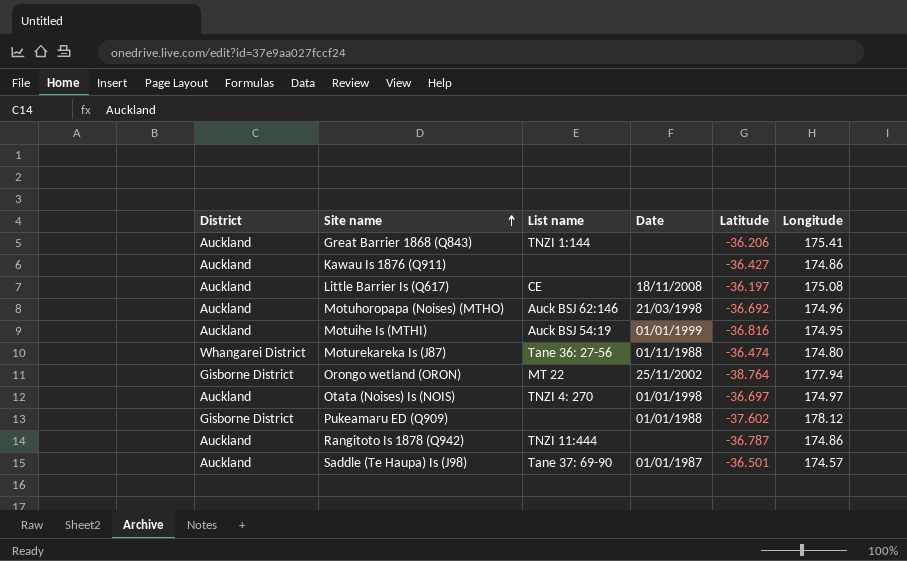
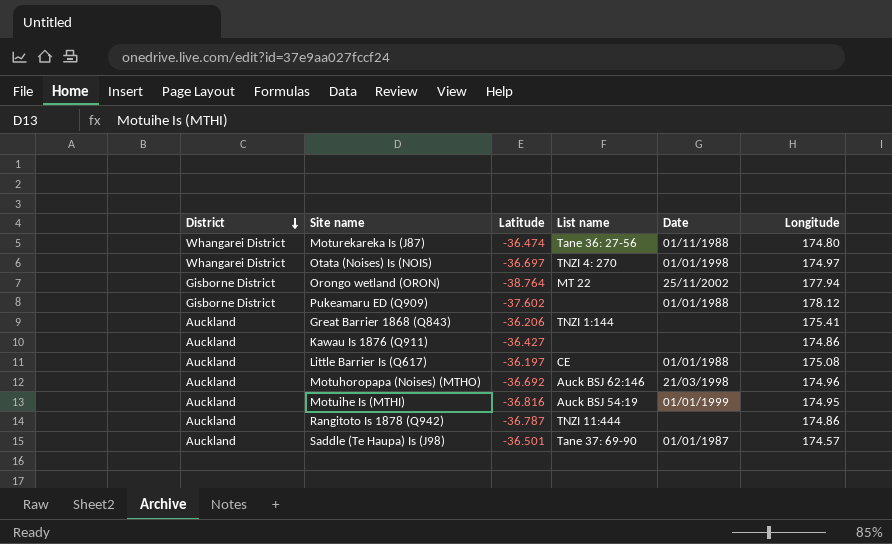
row order: Site name ascending -> District descending
column Latitude | position: 5 -> 3
Otata (Noises) Is (NOIS) | District: Auckland -> Whangarei District
Little Barrier Is (Q617) | Date: 18/11/2008 -> 01/01/1988

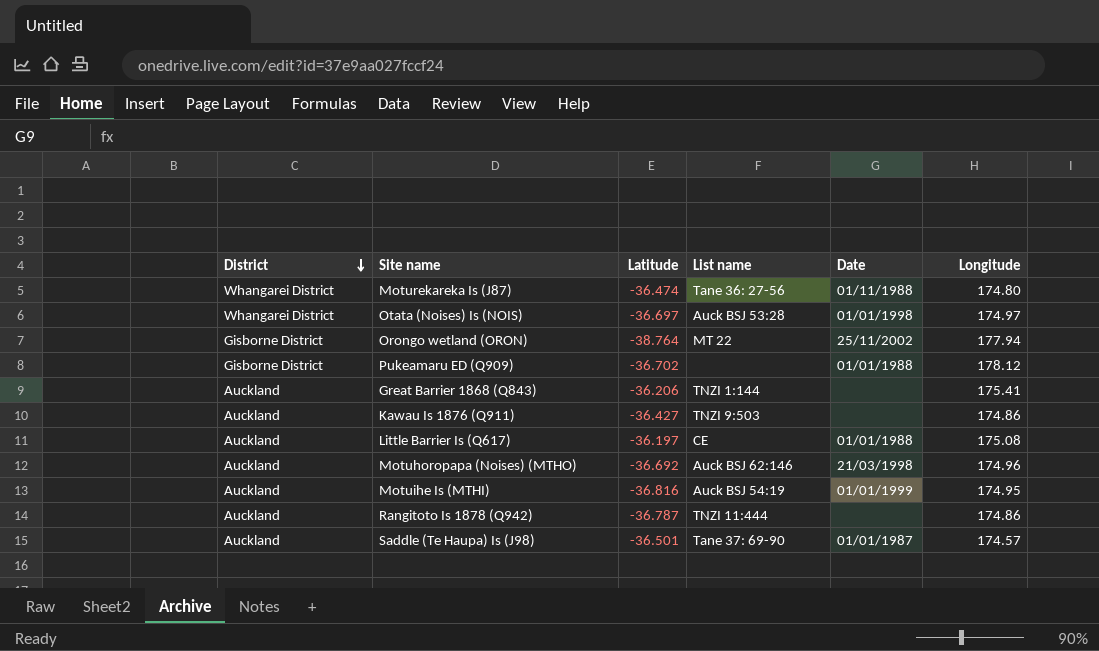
Otata (Noises) Is (NOIS) | List name: TNZI 4: 270 -> Auck BSJ 53:28
Pukeamaru ED (Q909) | Latitude: -37.602 -> -36.702
Kawau Is 1876 (Q911) | List name: none -> TNZI 9:503

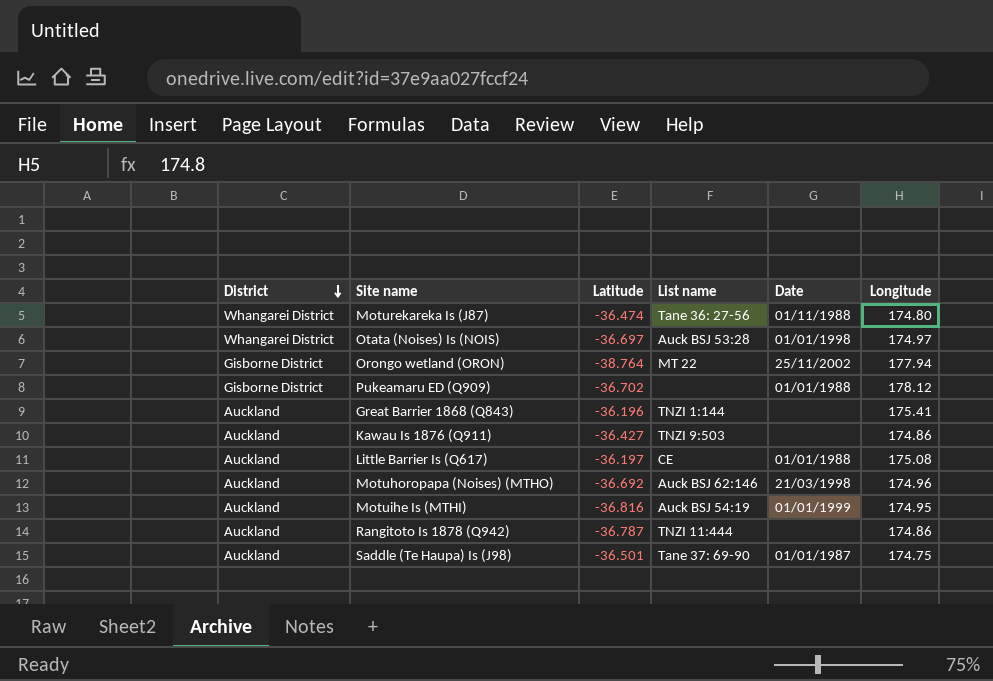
Great Barrier 1868 (Q843) | Latitude: -36.206 -> -36.196
Saddle (Te Haupa) Is (J98) | Longitude: 174.57 -> 174.75

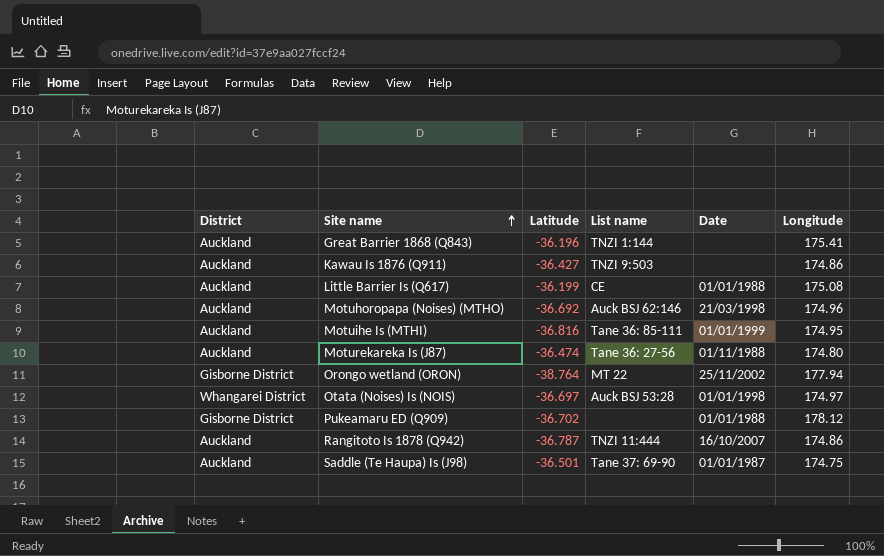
row order: District descending -> Site name ascending
Little Barrier Is (Q617) | Latitude: -36.197 -> -36.199
Motuihe Is (MTHI) | List name: Auck BSJ 54:19 -> Tane 36: 85-111
Moturekareka Is (J87) | District: Whangarei District -> Auckland
Rangitoto Is 1878 (Q942) | Date: none -> 16/10/2007

